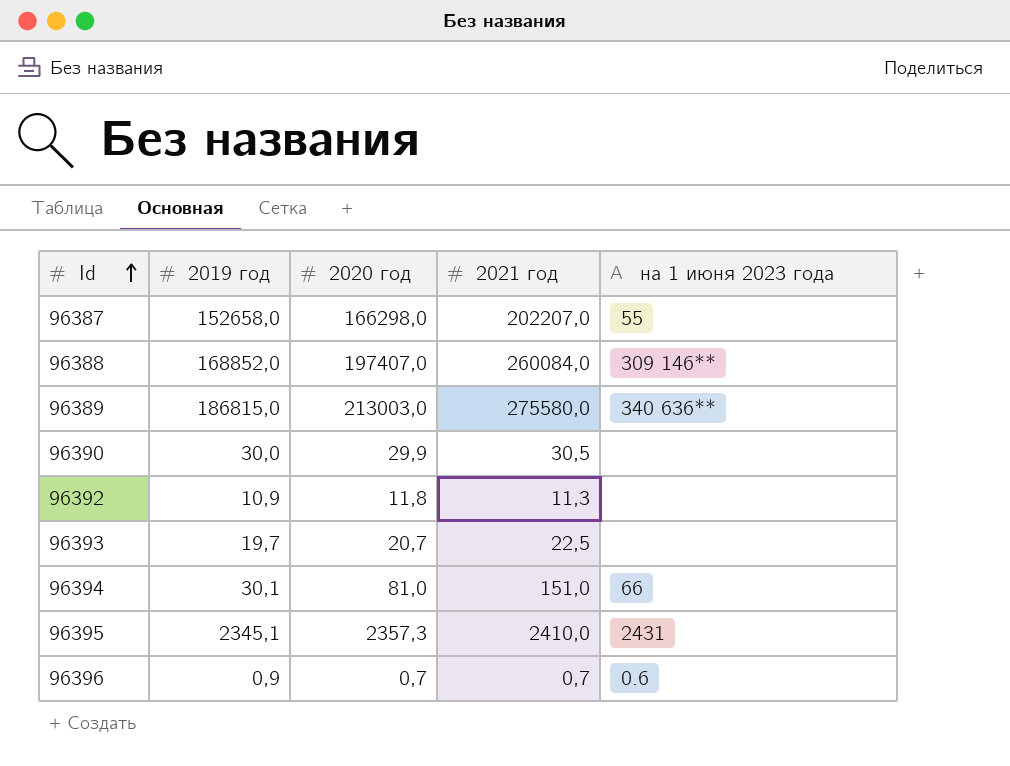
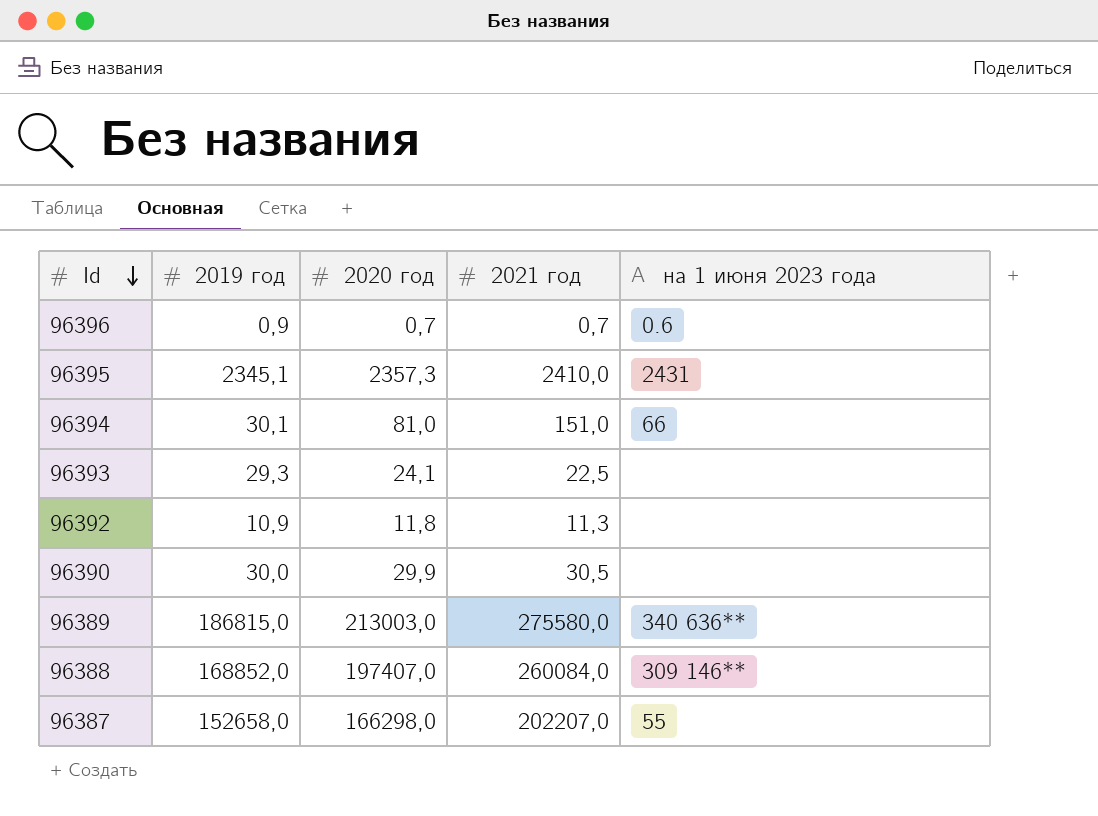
row order: Id ascending -> Id descending
96393 | 2019 год: 19,7 -> 29,3
96393 | 2020 год: 20,7 -> 24,1

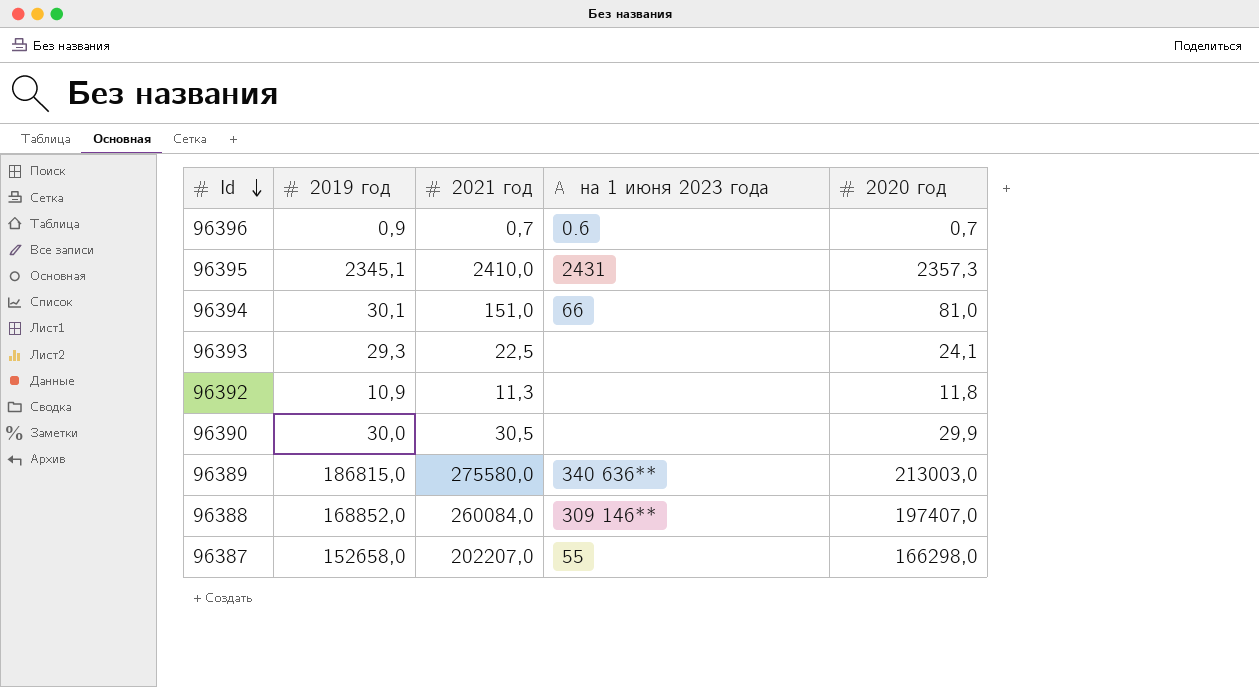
column 2020 год | position: 3 -> 5

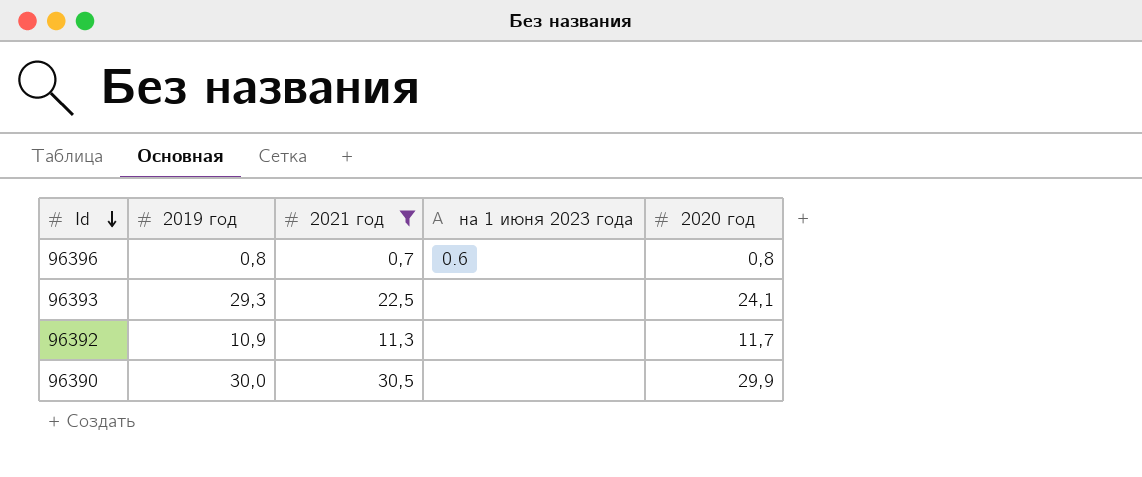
filter: none -> 2021 год <= 30,5
96396 | 2019 год: 0,9 -> 0,8
96396 | 2020 год: 0,7 -> 0,8
96392 | 2020 год: 11,8 -> 11,7

